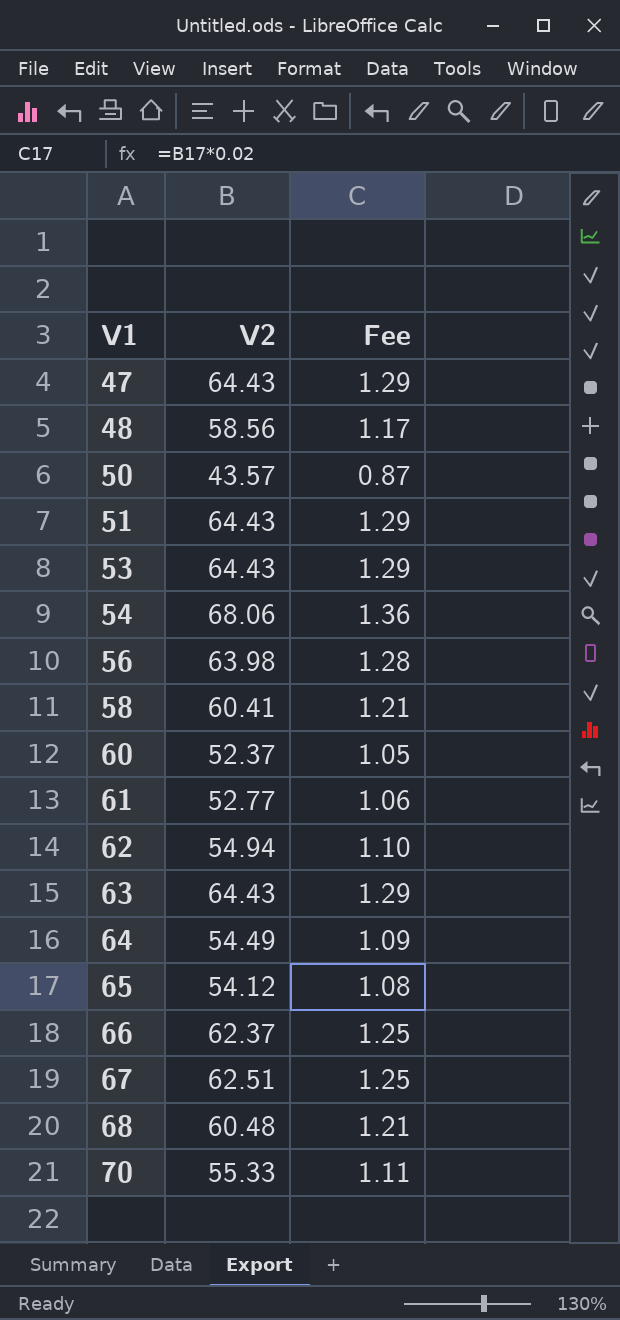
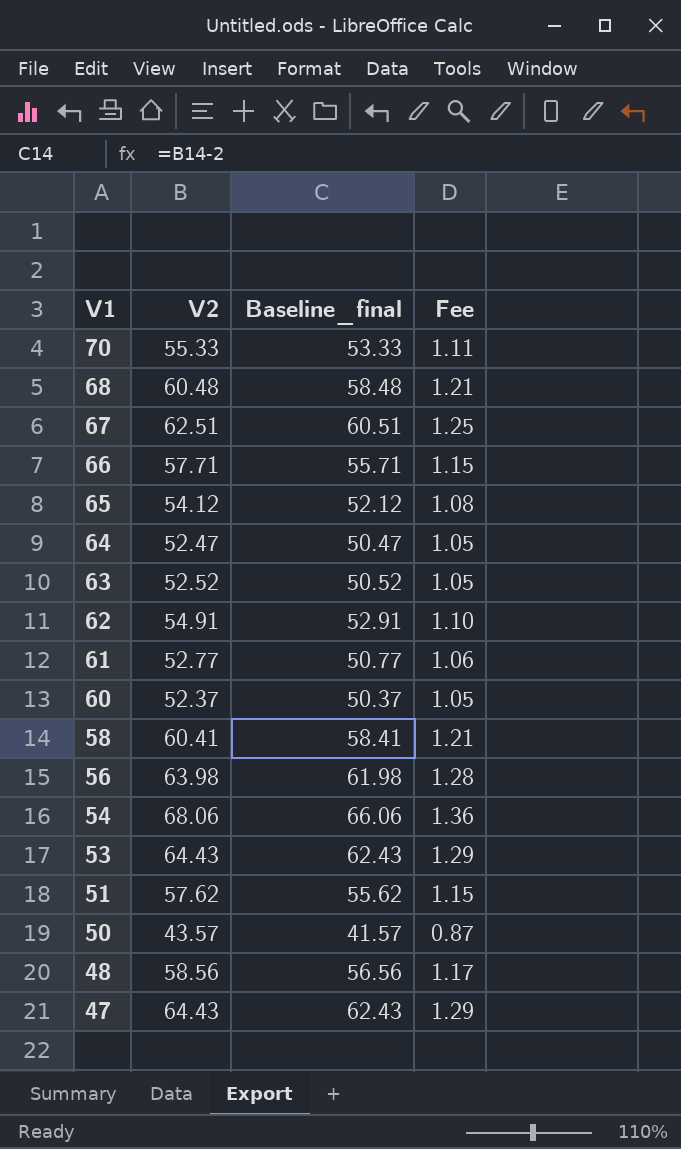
row order: V1 ascending -> V1 descending
column Baseline_final | formula: none -> [V2] - 2
66 | V2: 62.37 -> 57.71
66 | Fee: 1.25 -> 1.15
64 | V2: 54.49 -> 52.47
64 | Fee: 1.09 -> 1.05
63 | V2: 64.43 -> 52.52
63 | Fee: 1.29 -> 1.05
62 | V2: 54.94 -> 54.91
51 | V2: 64.43 -> 57.62
51 | Fee: 1.29 -> 1.15

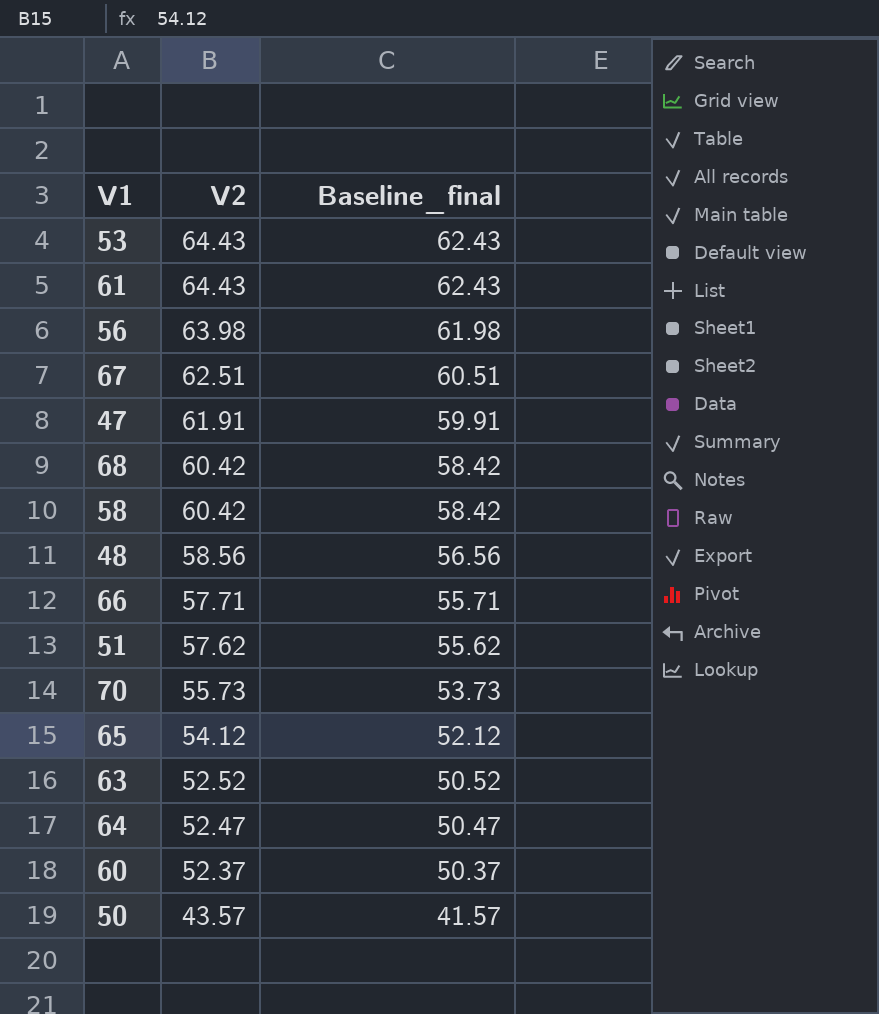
row order: V1 descending -> V2 descending
column Fee | formula: [V2] * 0.02 -> none
row 62: 54.91 | 52.91 | 1.10 -> none
row 54: 68.06 | 66.06 | 1.36 -> none
61 | V2: 52.77 -> 64.43
61 | Baseline_final: 50.77 -> 62.43
47 | V2: 64.43 -> 61.91
47 | Baseline_final: 62.43 -> 59.91
68 | V2: 60.48 -> 60.42
68 | Baseline_final: 58.48 -> 58.42
58 | V2: 60.41 -> 60.42
58 | Baseline_final: 58.41 -> 58.42
70 | V2: 55.33 -> 55.73
70 | Baseline_final: 53.33 -> 53.73

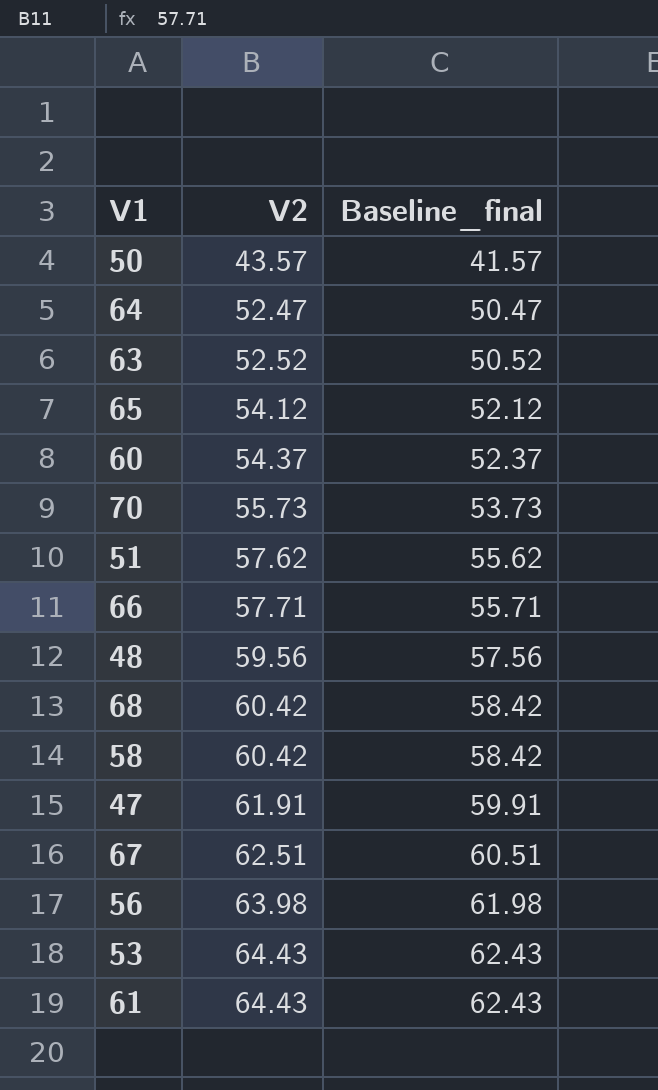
row order: V2 descending -> V2 ascending
60 | V2: 52.37 -> 54.37
60 | Baseline_final: 50.37 -> 52.37
48 | V2: 58.56 -> 59.56
48 | Baseline_final: 56.56 -> 57.56

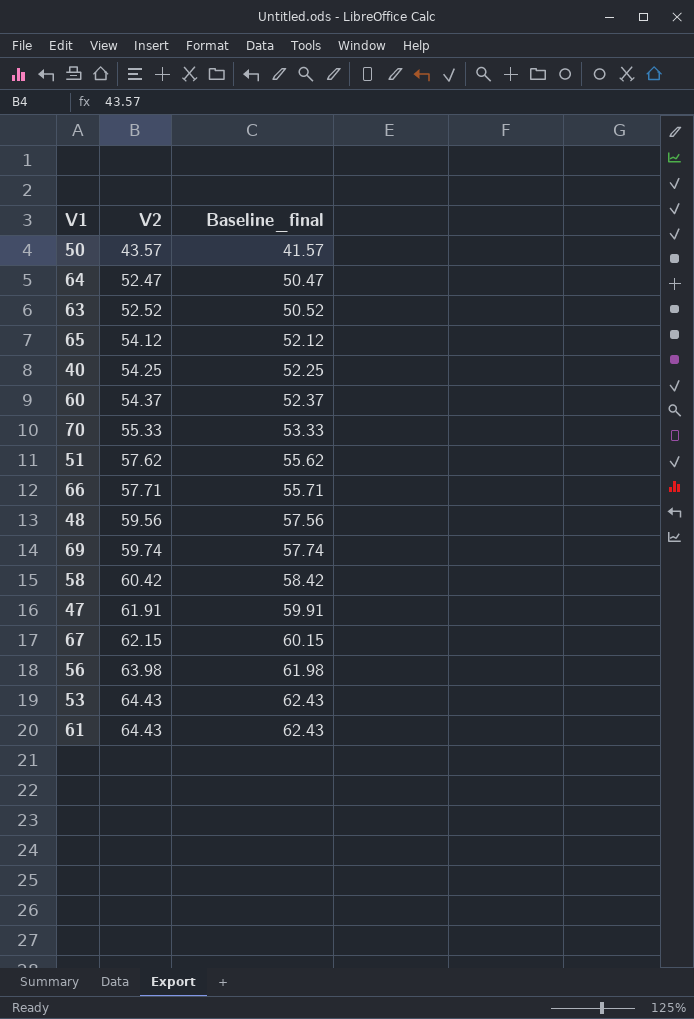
row 68: 60.42 | 58.42 -> none
row 40: none -> 54.25 | 52.25
70 | V2: 55.73 -> 55.33
70 | Baseline_final: 53.73 -> 53.33
row 69: none -> 59.74 | 57.74
67 | V2: 62.51 -> 62.15
67 | Baseline_final: 60.51 -> 60.15

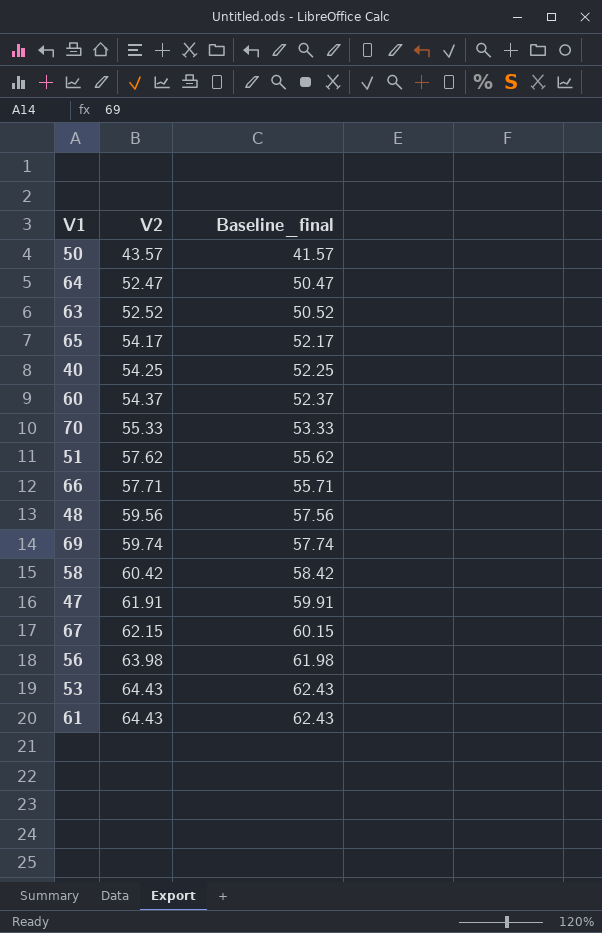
65 | V2: 54.12 -> 54.17
65 | Baseline_final: 52.12 -> 52.17

